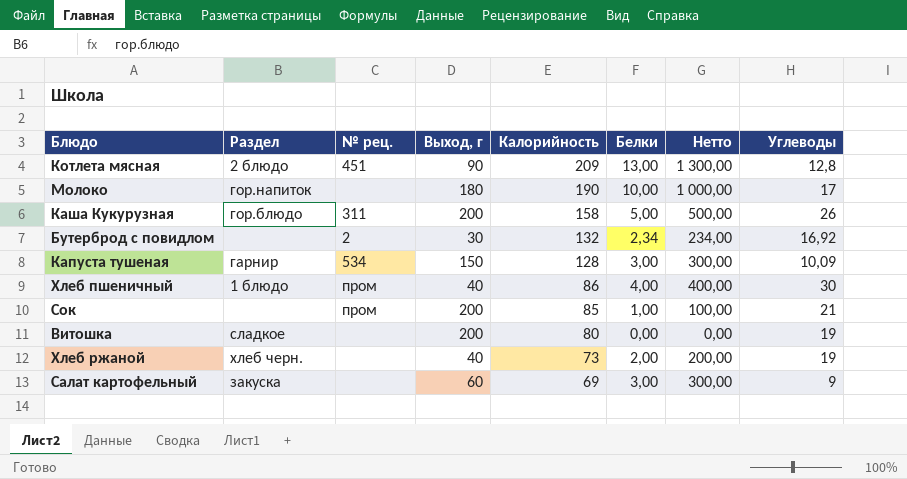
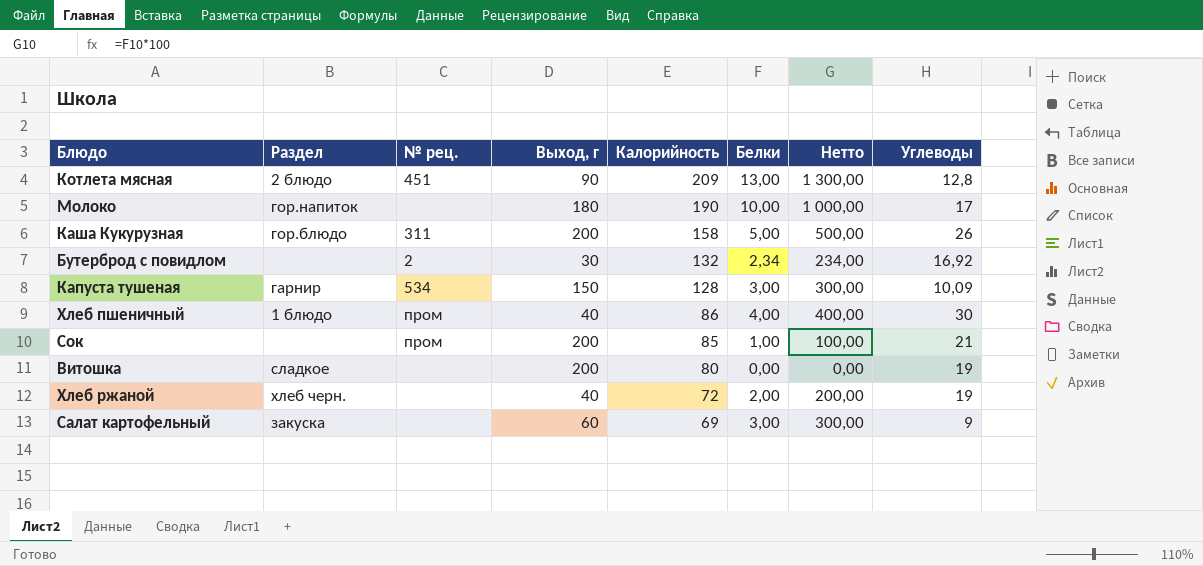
Хлеб ржаной | Калорийность: 73 -> 72

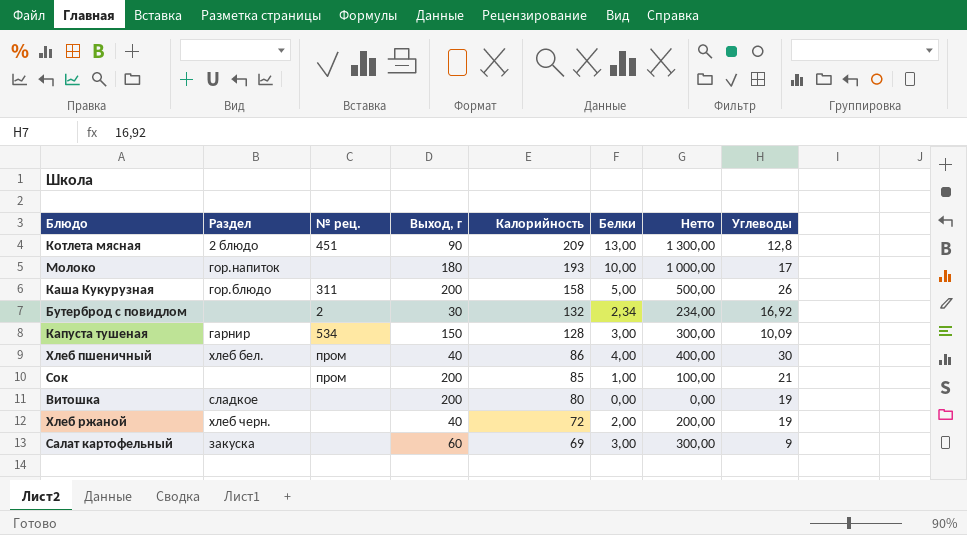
Молоко | Калорийность: 190 -> 193
Хлеб пшеничный | Раздел: 1 блюдо -> хлеб бел.

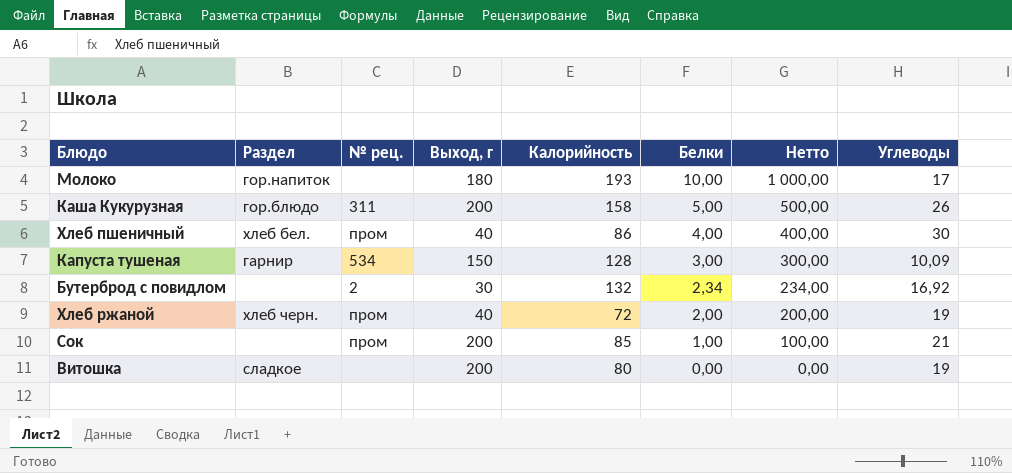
row order: Калорийность descending -> Белки descending
row Котлета мясная: 2 блюдо | 451 | 90 | 209 | 13,00 | 1 300,00 | 12,8 -> none
row Салат картофельный: закуска | none | 60 | 69 | 3,00 | 300,00 | 9 -> none
Хлеб ржаной | № рец.: none -> пром

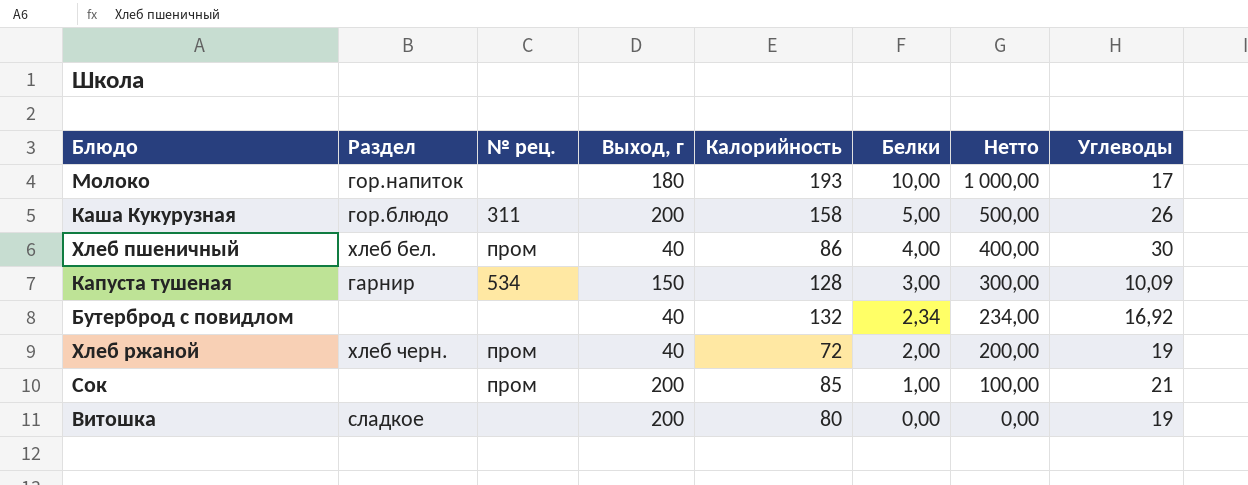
Бутерброд с повидлом | № рец.: 2 -> none
Бутерброд с повидлом | Выход, г: 30 -> 40

